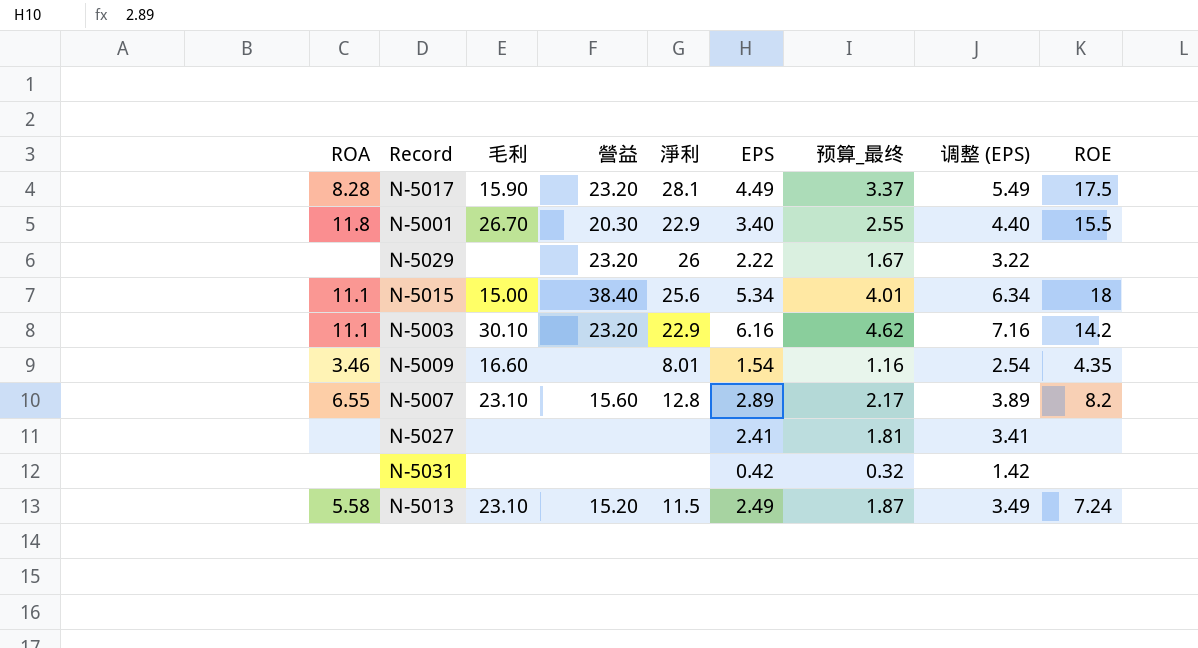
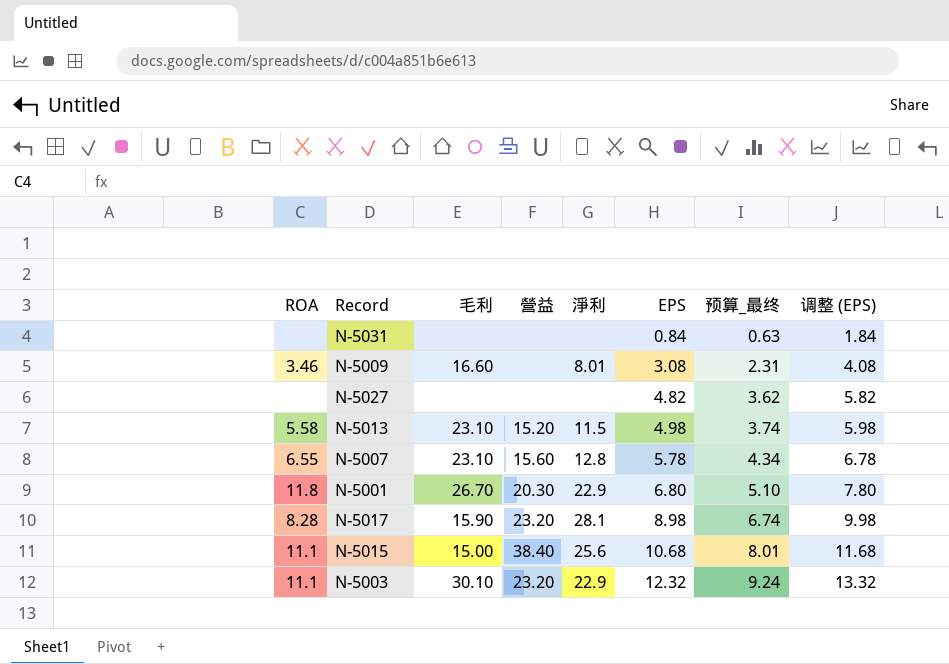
row order: none -> EPS ascending
column ROE | position: 9 -> none
row N-5029: none | none | 23.20 | 26 | 2.22 | 1.67 | 3.22 | none -> none
N-5031 | EPS: 0.42 -> 0.84
N-5031 | 预算_最终: 0.32 -> 0.63
N-5031 | 调整 (EPS): 1.42 -> 1.84
N-5009 | EPS: 1.54 -> 3.08
N-5009 | 预算_最终: 1.16 -> 2.31
N-5009 | 调整 (EPS): 2.54 -> 4.08
N-5027 | EPS: 2.41 -> 4.82
N-5027 | 预算_最终: 1.81 -> 3.62
N-5027 | 调整 (EPS): 3.41 -> 5.82
N-5013 | EPS: 2.49 -> 4.98
N-5013 | 预算_最终: 1.87 -> 3.74
N-5013 | 调整 (EPS): 3.49 -> 5.98
N-5007 | EPS: 2.89 -> 5.78
N-5007 | 预算_最终: 2.17 -> 4.34
N-5007 | 调整 (EPS): 3.89 -> 6.78
N-5001 | EPS: 3.40 -> 6.80
N-5001 | 预算_最终: 2.55 -> 5.10
N-5001 | 调整 (EPS): 4.40 -> 7.80
N-5017 | EPS: 4.49 -> 8.98
N-5017 | 预算_最终: 3.37 -> 6.74
N-5017 | 调整 (EPS): 5.49 -> 9.98
N-5015 | EPS: 5.34 -> 10.68
N-5015 | 预算_最终: 4.01 -> 8.01
N-5015 | 调整 (EPS): 6.34 -> 11.68
N-5003 | EPS: 6.16 -> 12.32
N-5003 | 预算_最终: 4.62 -> 9.24
N-5003 | 调整 (EPS): 7.16 -> 13.32

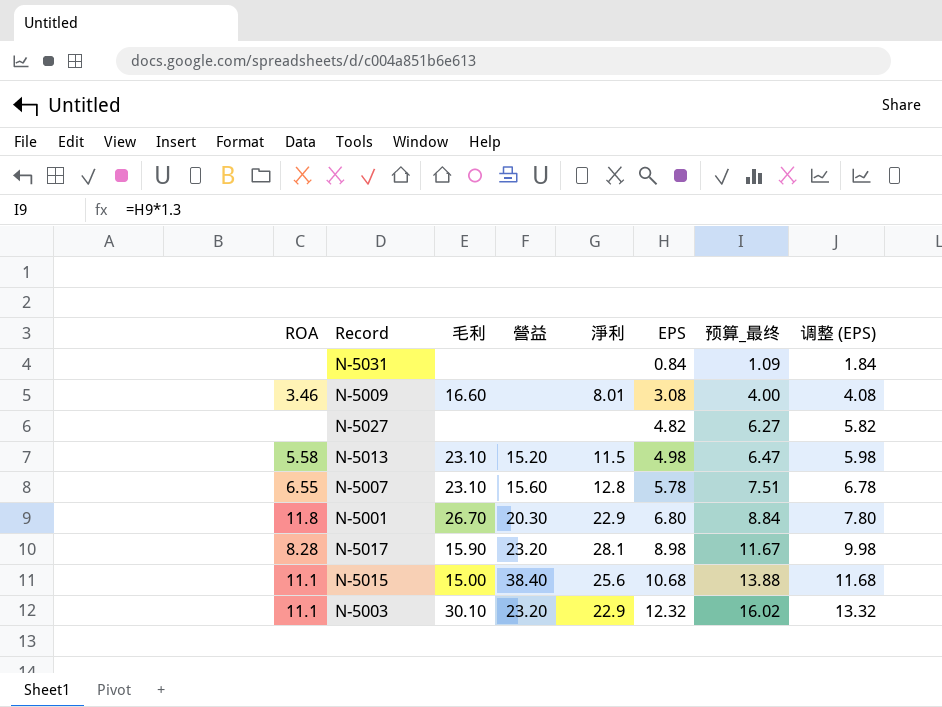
column 预算_最终 | formula: [EPS] * 0.75 -> [EPS] * 1.3

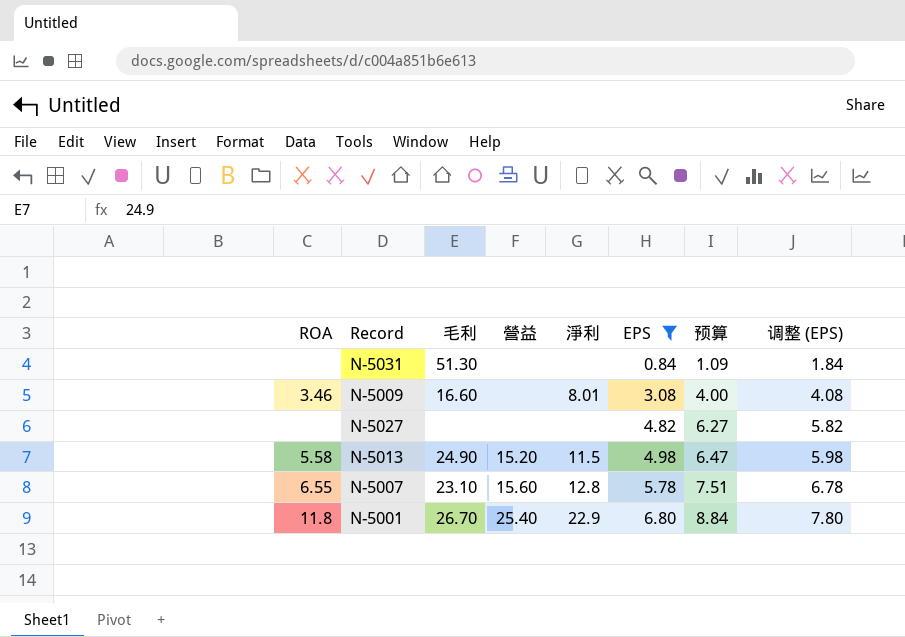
filter: none -> EPS <= 6.80
column name: 预算_最终 -> 预算
N-5031 | 毛利: none -> 51.30
N-5013 | 毛利: 23.10 -> 24.90
N-5001 | 營益: 20.30 -> 25.40

